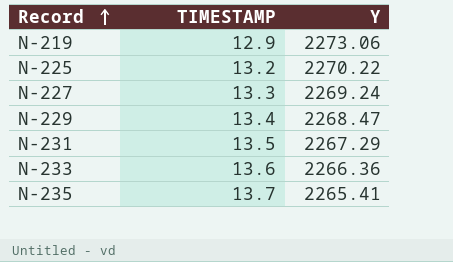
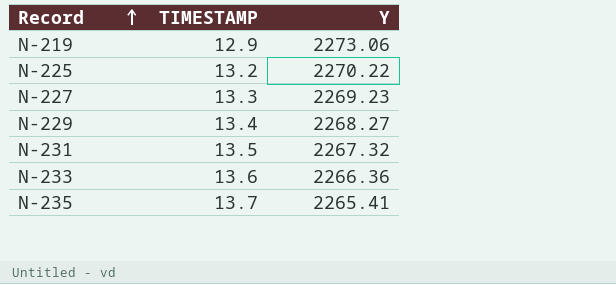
N-227 | Y: 2269.24 -> 2269.23
N-229 | Y: 2268.47 -> 2268.27
N-231 | Y: 2267.29 -> 2267.32

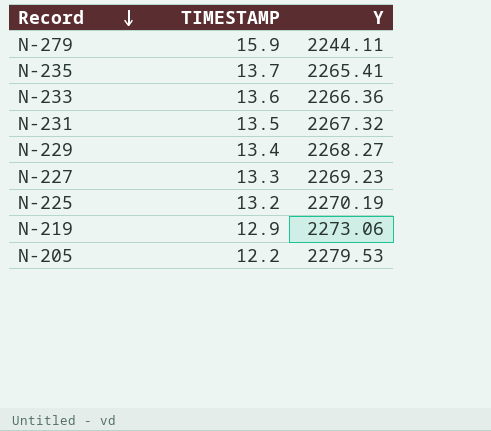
row order: Record ascending -> Record descending
row N-279: none -> 15.9 | 2244.11
N-225 | Y: 2270.22 -> 2270.19
row N-205: none -> 12.2 | 2279.53

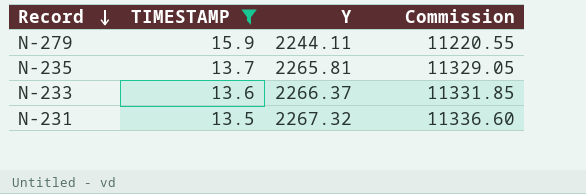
filter: none -> TIMESTAMP >= 13.5
column Commission | formula: none -> [Y] * 5
N-235 | Y: 2265.41 -> 2265.81
N-233 | Y: 2266.36 -> 2266.37

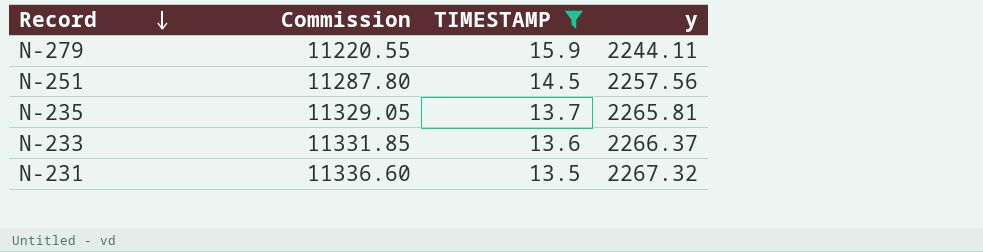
column Commission | position: 4 -> 2
column name: Y -> y
row N-251: none -> 11287.80 | 14.5 | 2257.56

